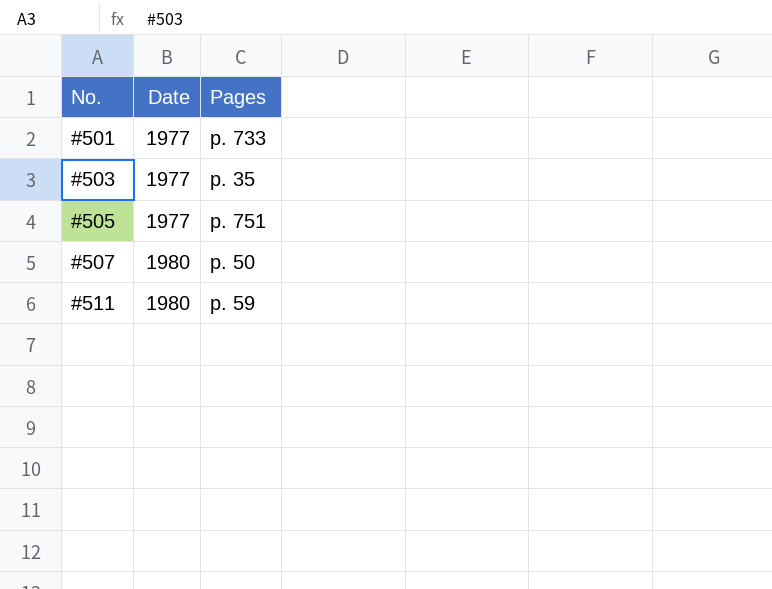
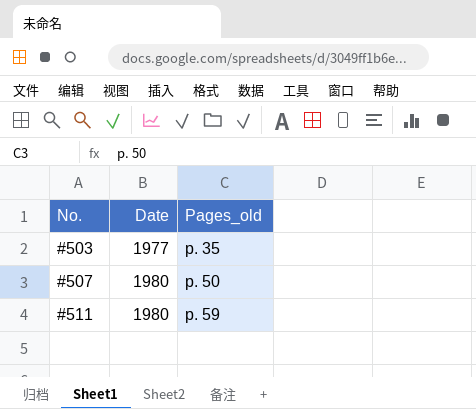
column name: Pages -> Pages_old
row #501: 1977 | p. 733 -> none
row #505: 1977 | p. 751 -> none

